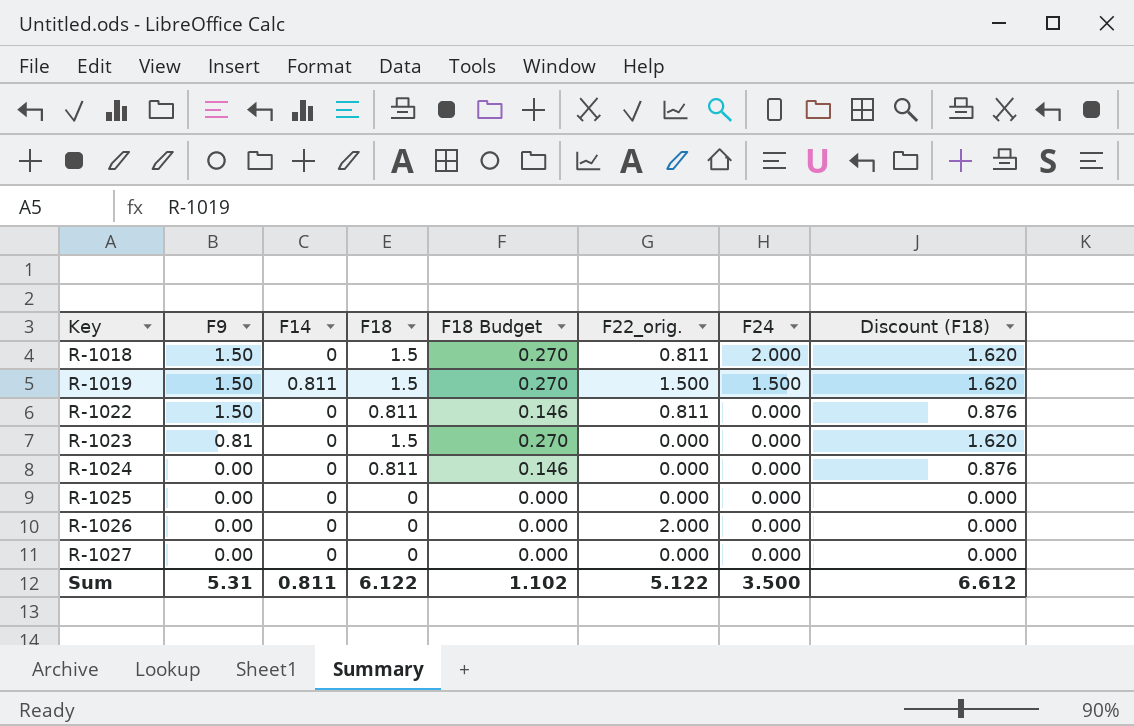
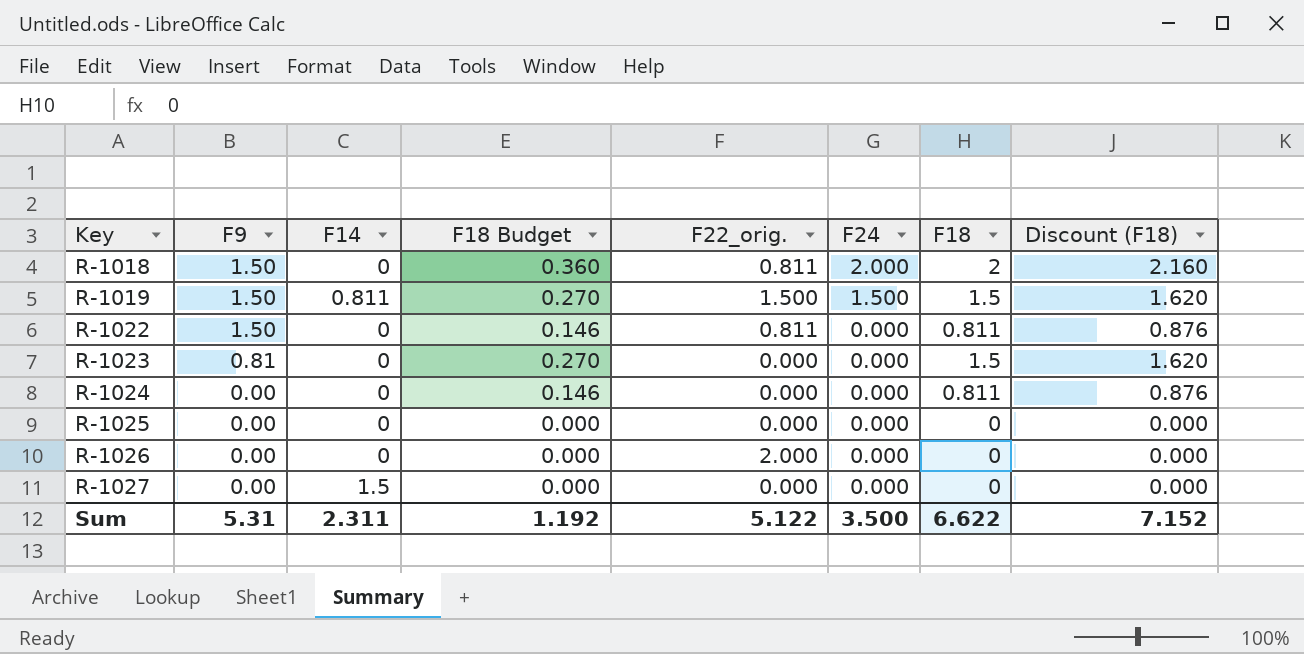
column F18 | position: 4 -> 7
R-1018 | F18 Budget: 0.270 -> 0.360
R-1018 | F18: 1.5 -> 2
R-1018 | Discount (F18): 1.620 -> 2.160
R-1027 | F14: 0 -> 1.5
Sum | F14: 0.811 -> 2.311
Sum | F18 Budget: 1.102 -> 1.192
Sum | F18: 6.122 -> 6.622
Sum | Discount (F18): 6.612 -> 7.152

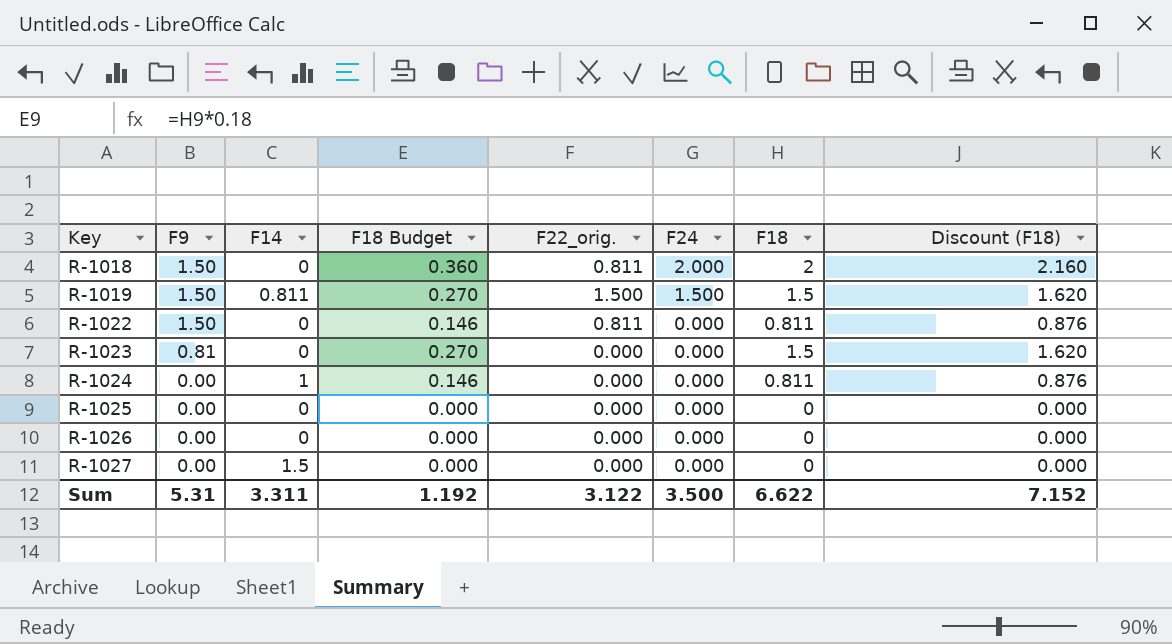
R-1024 | F14: 0 -> 1
R-1026 | F22_orig.: 2.000 -> 0.000
Sum | F14: 2.311 -> 3.311
Sum | F22_orig.: 5.122 -> 3.122

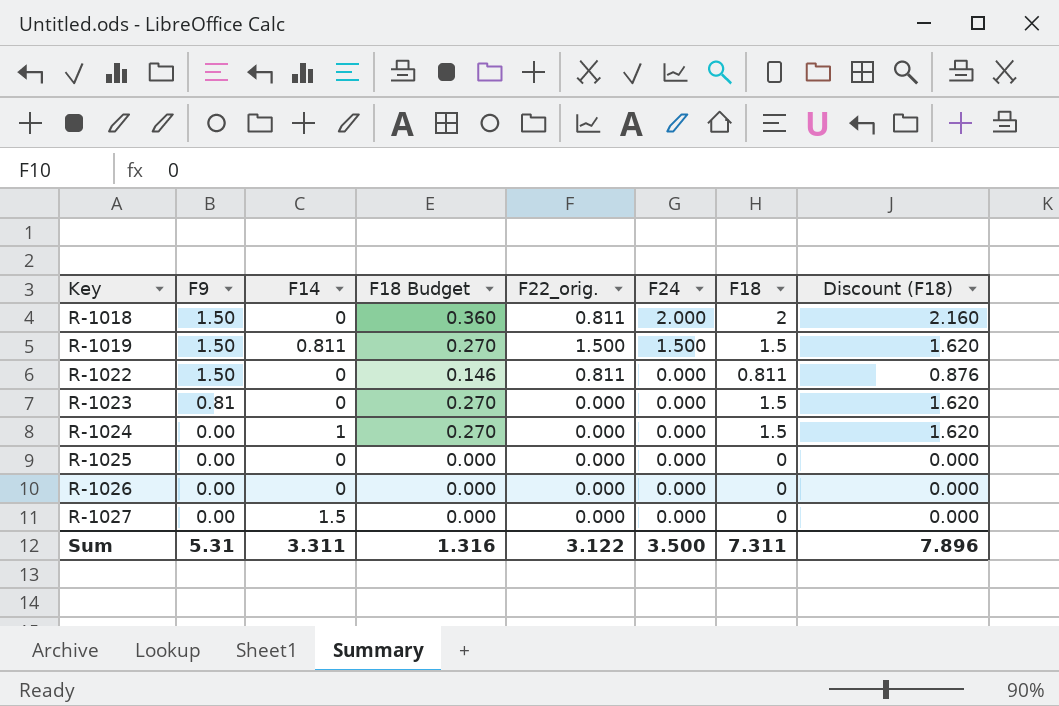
R-1024 | F18 Budget: 0.146 -> 0.270
R-1024 | F18: 0.811 -> 1.5
R-1024 | Discount (F18): 0.876 -> 1.620
Sum | F18 Budget: 1.192 -> 1.316
Sum | F18: 6.622 -> 7.311
Sum | Discount (F18): 7.152 -> 7.896

